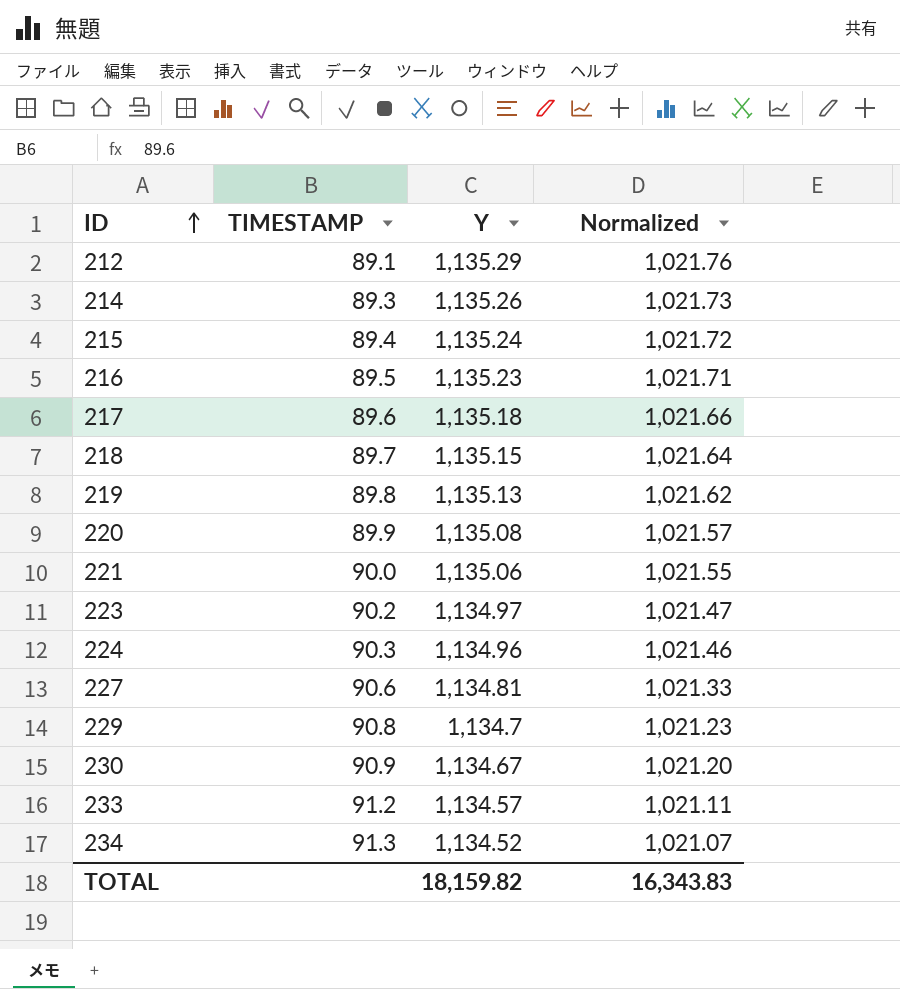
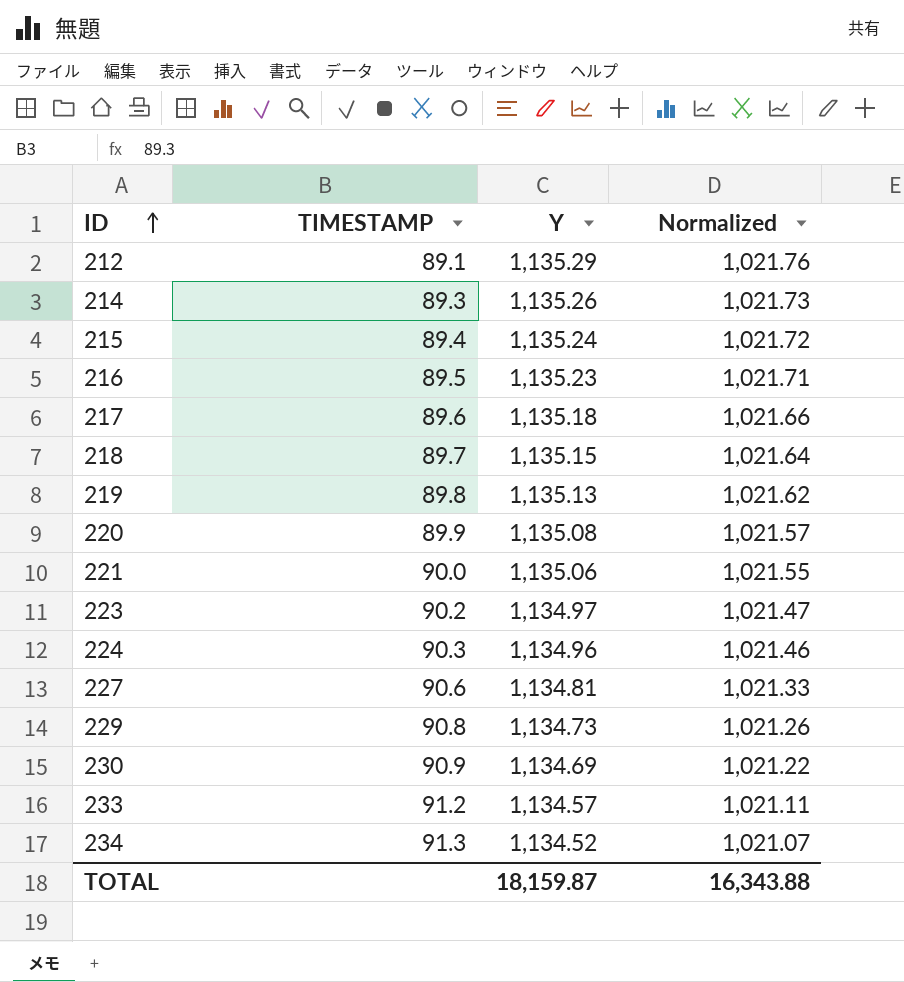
229 | Y: 1,134.7 -> 1,134.73
229 | Normalized: 1,021.23 -> 1,021.26
230 | Y: 1,134.67 -> 1,134.69
230 | Normalized: 1,021.20 -> 1,021.22
TOTAL | Y: 18,159.82 -> 18,159.87
TOTAL | Normalized: 16,343.83 -> 16,343.88

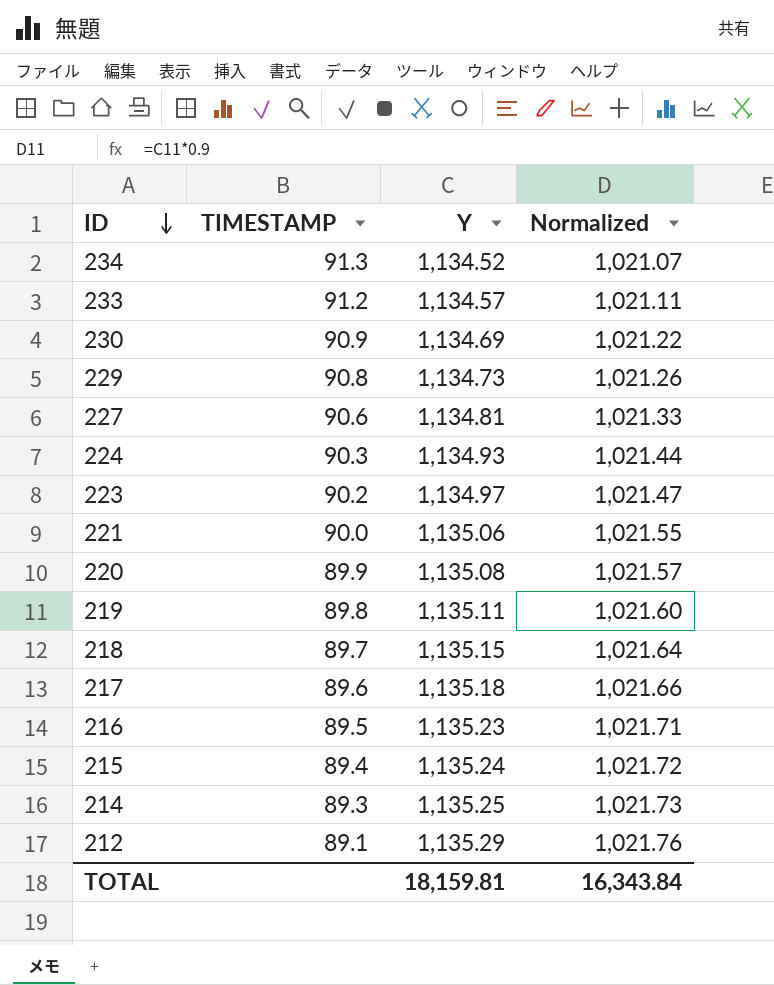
row order: ID ascending -> ID descending
224 | Y: 1,134.96 -> 1,134.93
224 | Normalized: 1,021.46 -> 1,021.44
219 | Y: 1,135.13 -> 1,135.11
219 | Normalized: 1,021.62 -> 1,021.60
214 | Y: 1,135.26 -> 1,135.25
TOTAL | Y: 18,159.87 -> 18,159.81
TOTAL | Normalized: 16,343.88 -> 16,343.84

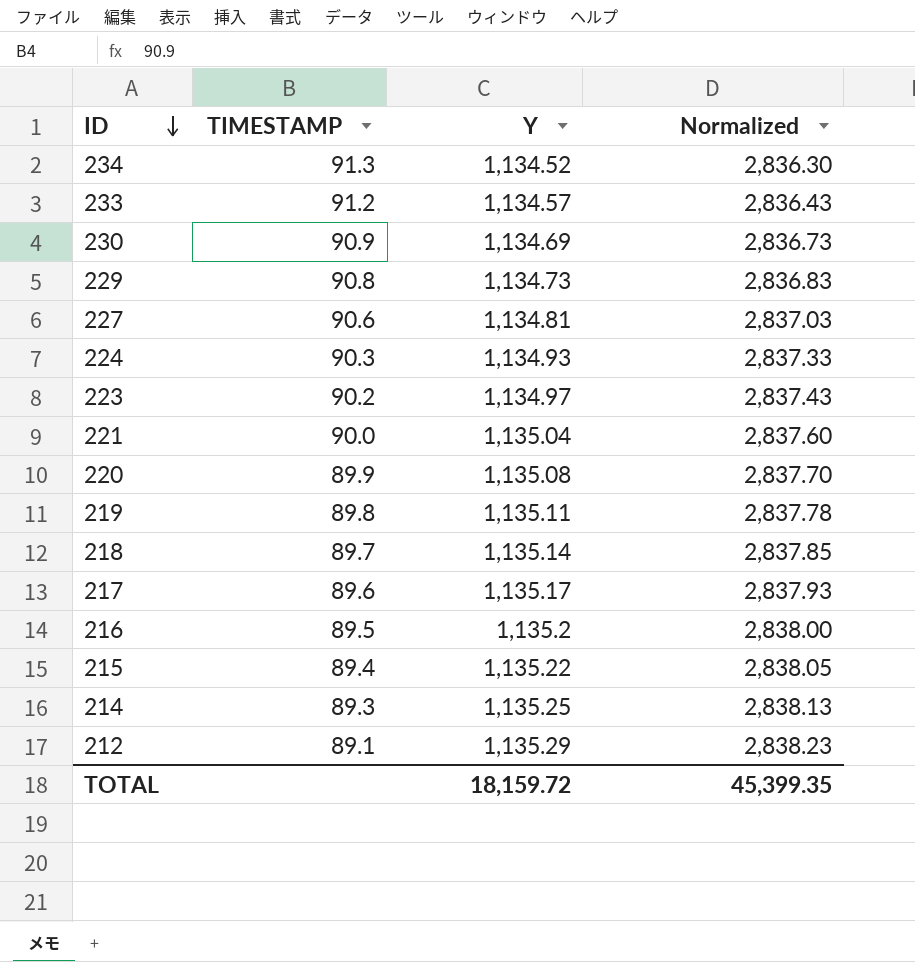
column Normalized | formula: [Y] * 0.9 -> [Y] * 2.5
221 | Y: 1,135.06 -> 1,135.04
218 | Y: 1,135.15 -> 1,135.14
217 | Y: 1,135.18 -> 1,135.17
216 | Y: 1,135.23 -> 1,135.2
215 | Y: 1,135.24 -> 1,135.22
TOTAL | Y: 18,159.81 -> 18,159.72
TOTAL | Normalized: 16,343.84 -> 45,399.35

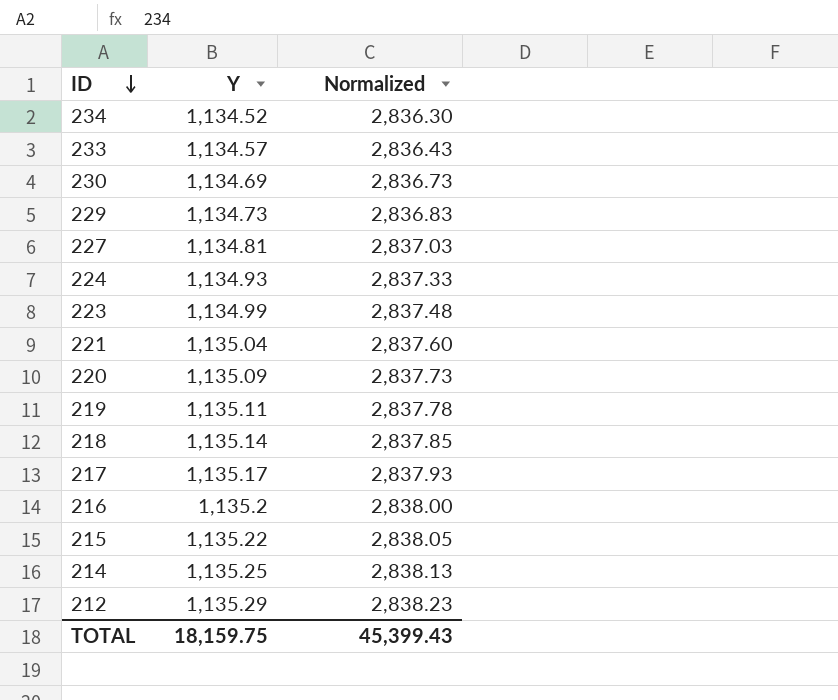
column TIMESTAMP | position: 2 -> none
223 | Y: 1,134.97 -> 1,134.99
223 | Normalized: 2,837.43 -> 2,837.48
220 | Y: 1,135.08 -> 1,135.09
220 | Normalized: 2,837.70 -> 2,837.73
TOTAL | Y: 18,159.72 -> 18,159.75
TOTAL | Normalized: 45,399.35 -> 45,399.43

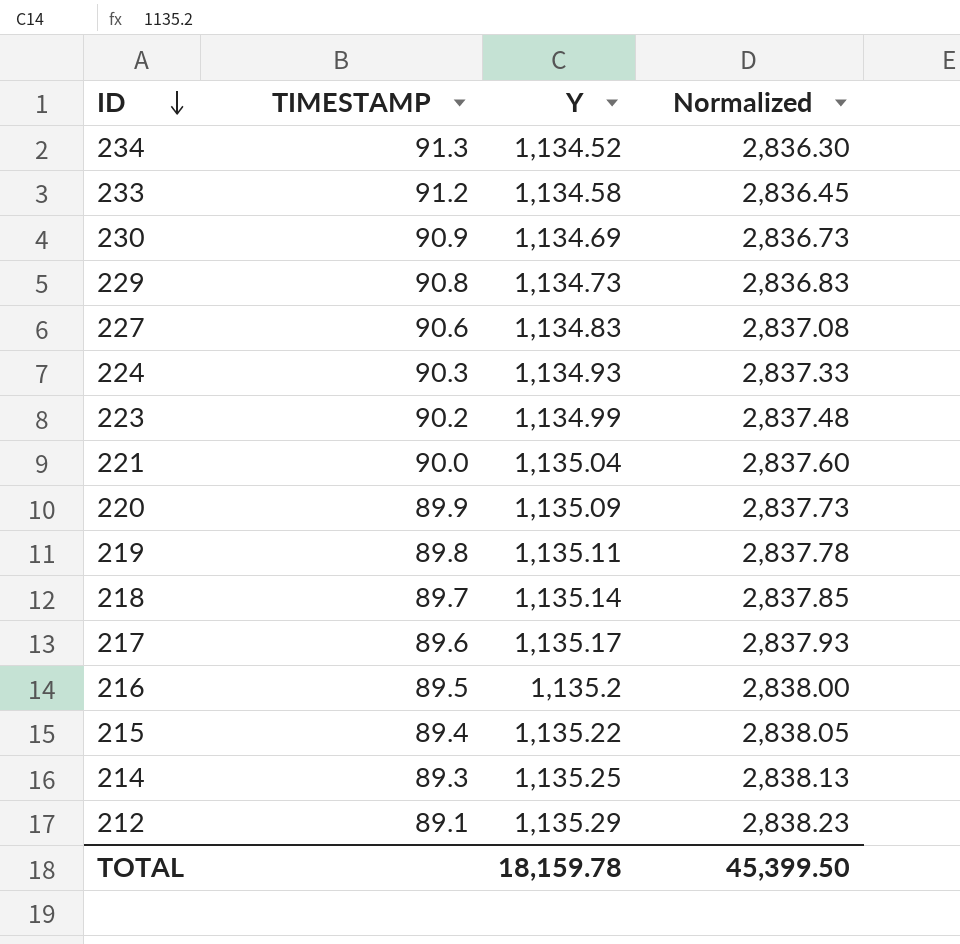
column TIMESTAMP | position: none -> 2
233 | Y: 1,134.57 -> 1,134.58
233 | Normalized: 2,836.43 -> 2,836.45
227 | Y: 1,134.81 -> 1,134.83
227 | Normalized: 2,837.03 -> 2,837.08
TOTAL | Y: 18,159.75 -> 18,159.78
TOTAL | Normalized: 45,399.43 -> 45,399.50

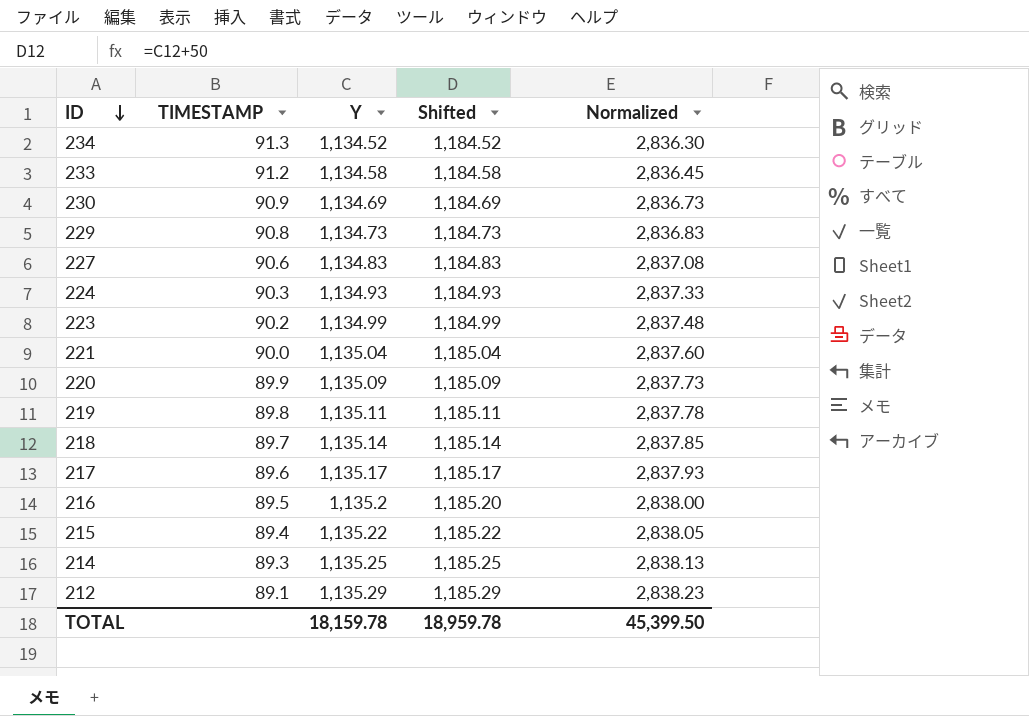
column Shifted | formula: none -> [Y] + 50

